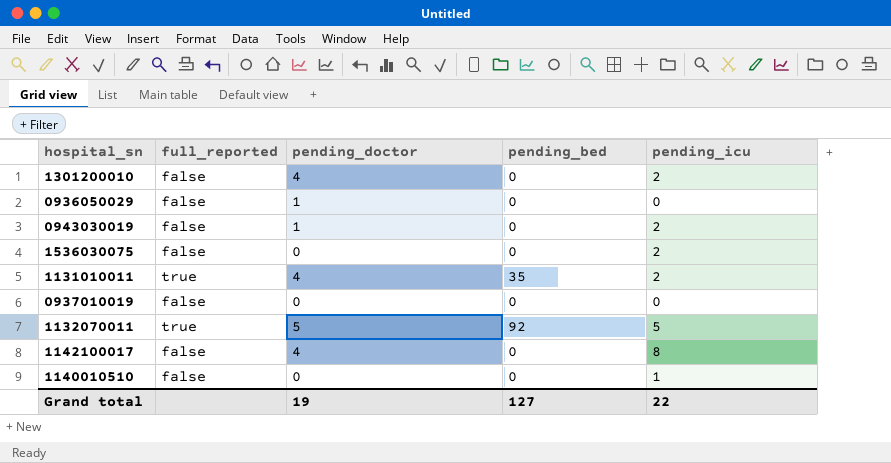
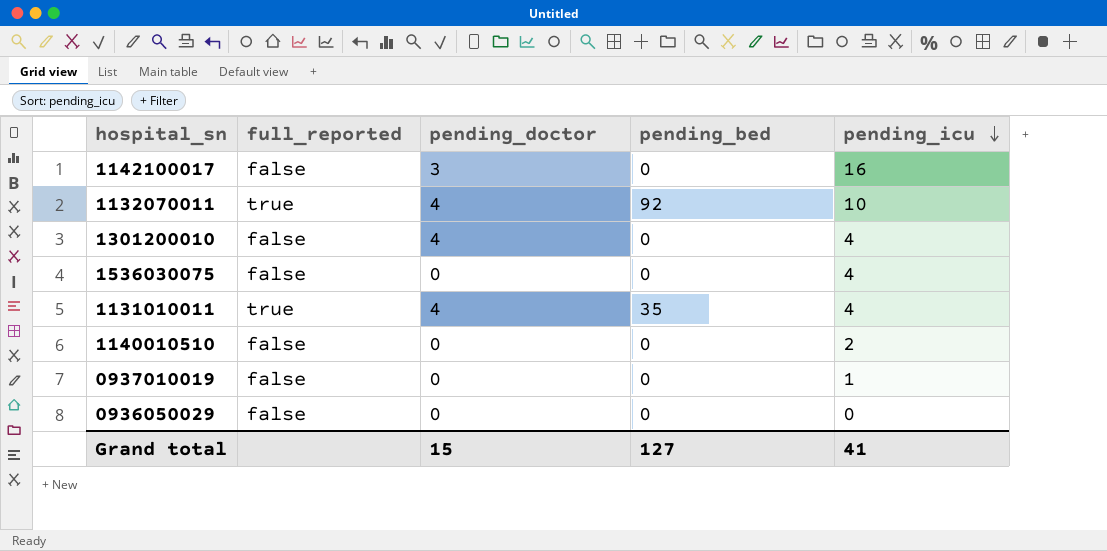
row order: none -> pending_icu descending
row 0943030019: false | 1 | 0 | 2 -> none
1142100017 | pending_doctor: 4 -> 3
1142100017 | pending_icu: 8 -> 16
1132070011 | pending_doctor: 5 -> 4
1132070011 | pending_icu: 5 -> 10
1301200010 | pending_icu: 2 -> 4
1536030075 | pending_icu: 2 -> 4
1131010011 | pending_icu: 2 -> 4
1140010510 | pending_icu: 1 -> 2
0937010019 | pending_icu: 0 -> 1
0936050029 | pending_doctor: 1 -> 0
Grand total | pending_doctor: 19 -> 15
Grand total | pending_icu: 22 -> 41

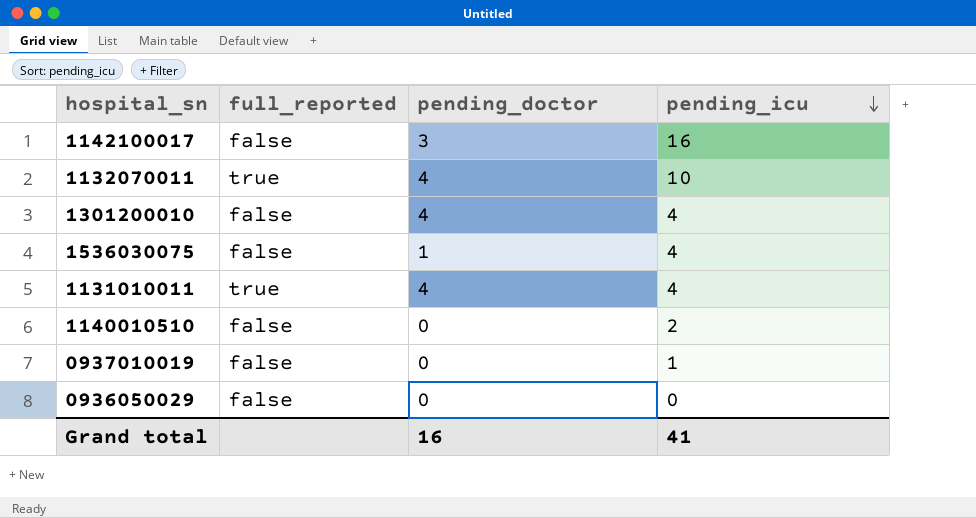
column pending_bed | position: 4 -> none
1536030075 | pending_doctor: 0 -> 1
Grand total | pending_doctor: 15 -> 16

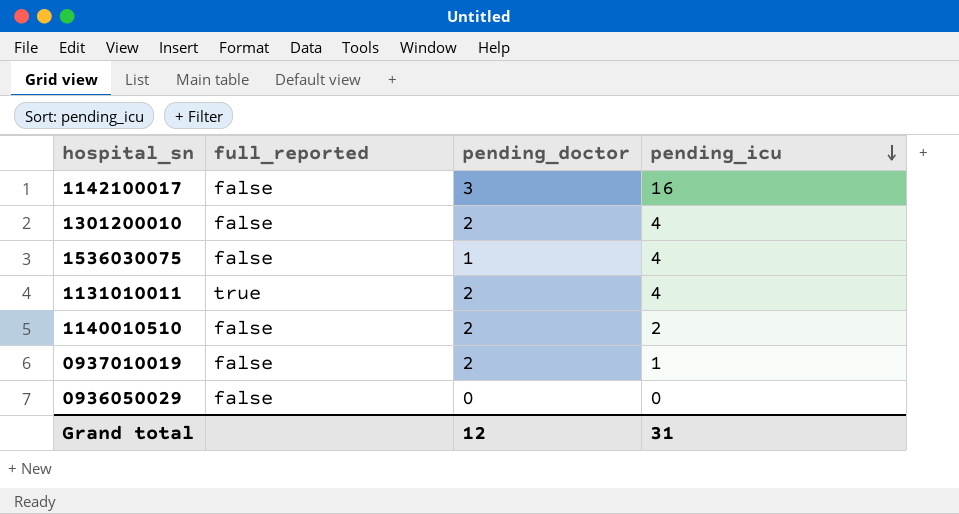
row 1132070011: true | 4 | 10 -> none
1301200010 | pending_doctor: 4 -> 2
1131010011 | pending_doctor: 4 -> 2
1140010510 | pending_doctor: 0 -> 2
0937010019 | pending_doctor: 0 -> 2
Grand total | pending_doctor: 16 -> 12
Grand total | pending_icu: 41 -> 31

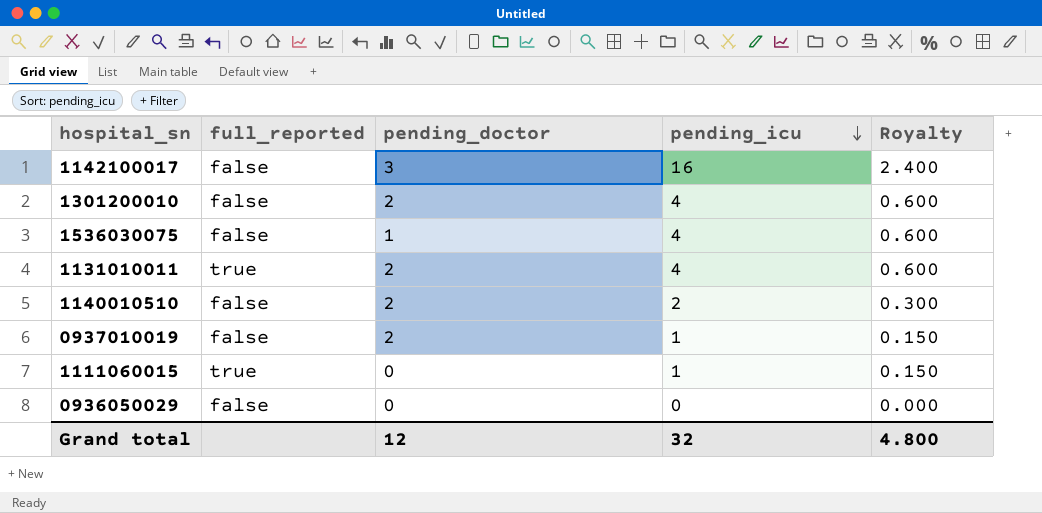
column Royalty | formula: none -> [pending_icu] * 0.15
row 1111060015: none -> true | 0 | 1 | 0.150
Grand total | pending_icu: 31 -> 32

